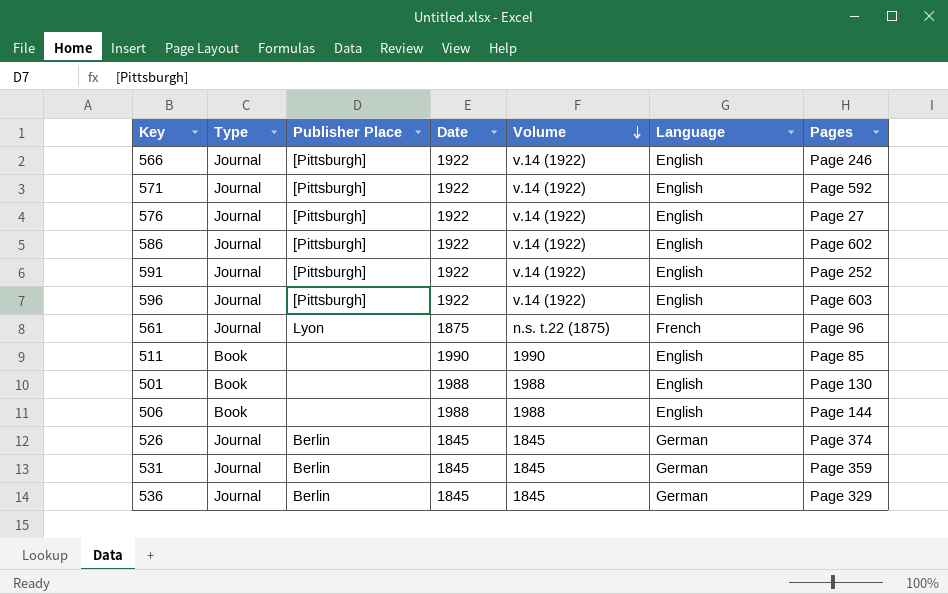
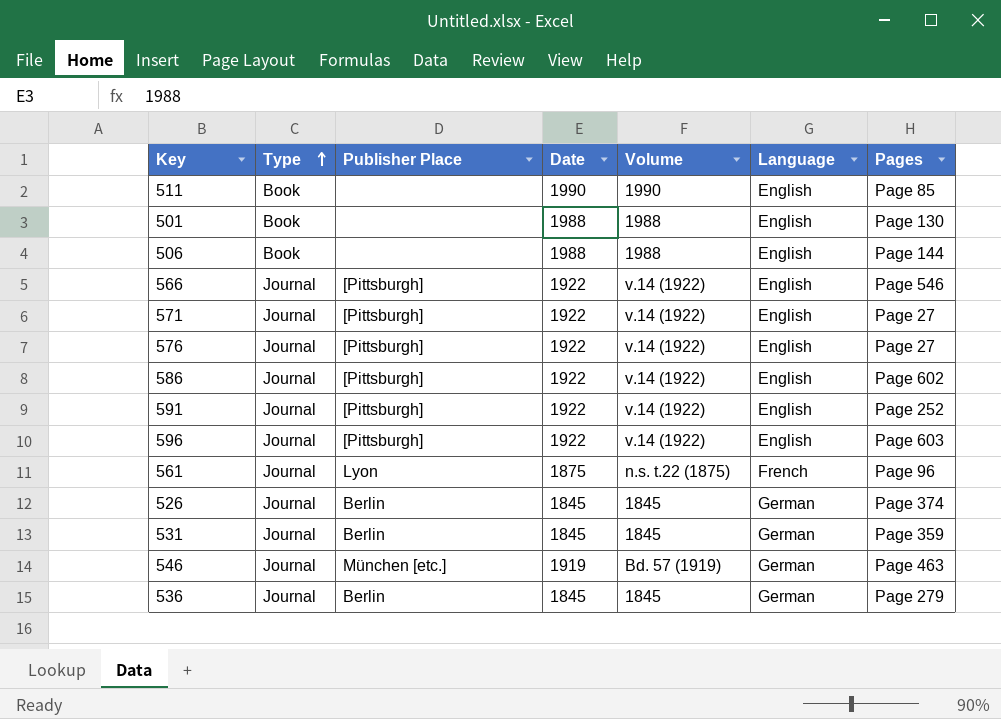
row order: Volume descending -> Type ascending
566 | Pages: Page 246 -> Page 546
571 | Pages: Page 592 -> Page 27
row 546: none -> Journal | München [etc.] | 1919 | Bd. 57 (1919) | German | Page 463
536 | Pages: Page 329 -> Page 279

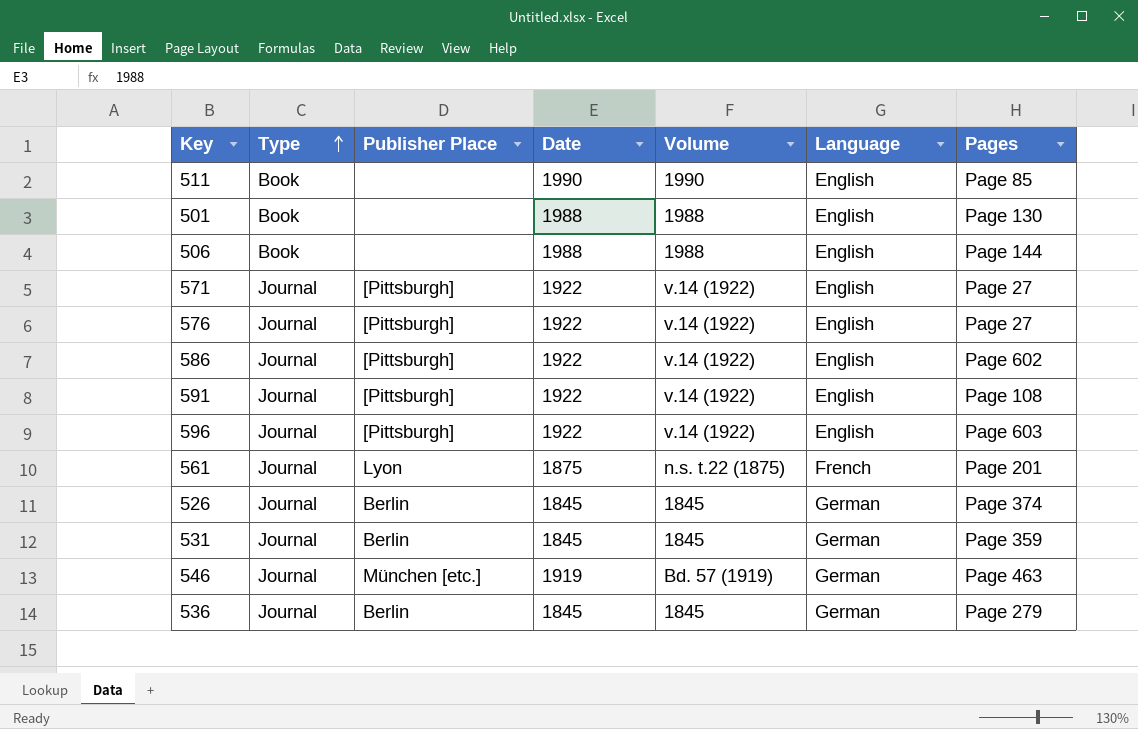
row 566: Journal | [Pittsburgh] | 1922 | v.14 (1922) | English | Page 546 -> none
591 | Pages: Page 252 -> Page 108
561 | Pages: Page 96 -> Page 201

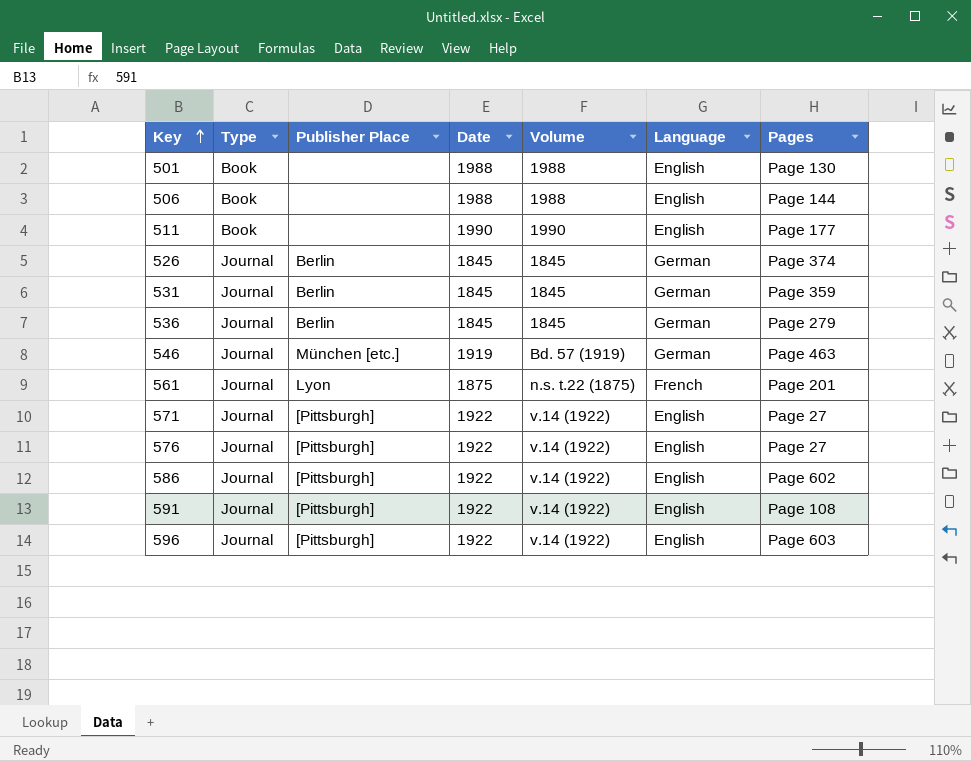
row order: Type ascending -> Key ascending
511 | Pages: Page 85 -> Page 177

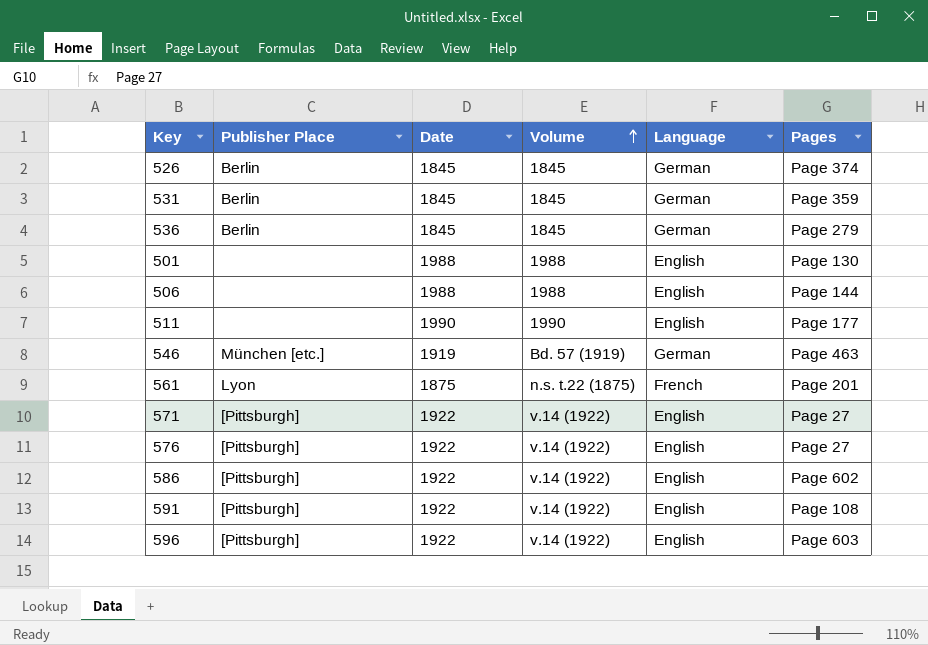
row order: Key ascending -> Volume ascending
column Type | position: 2 -> none

